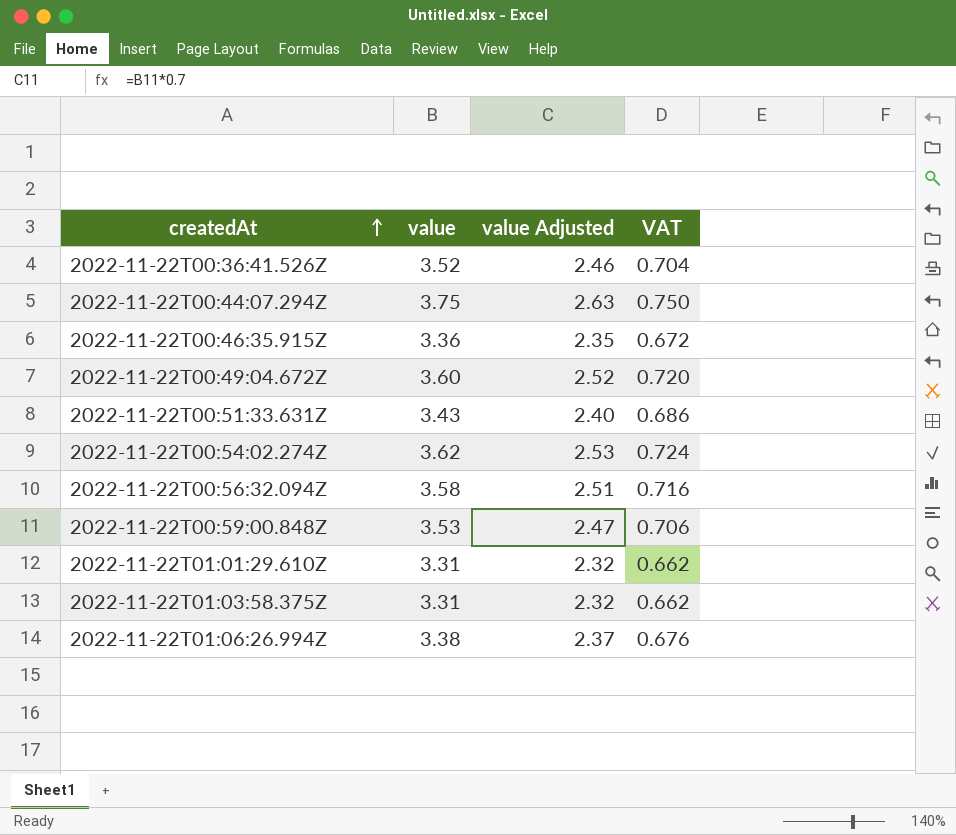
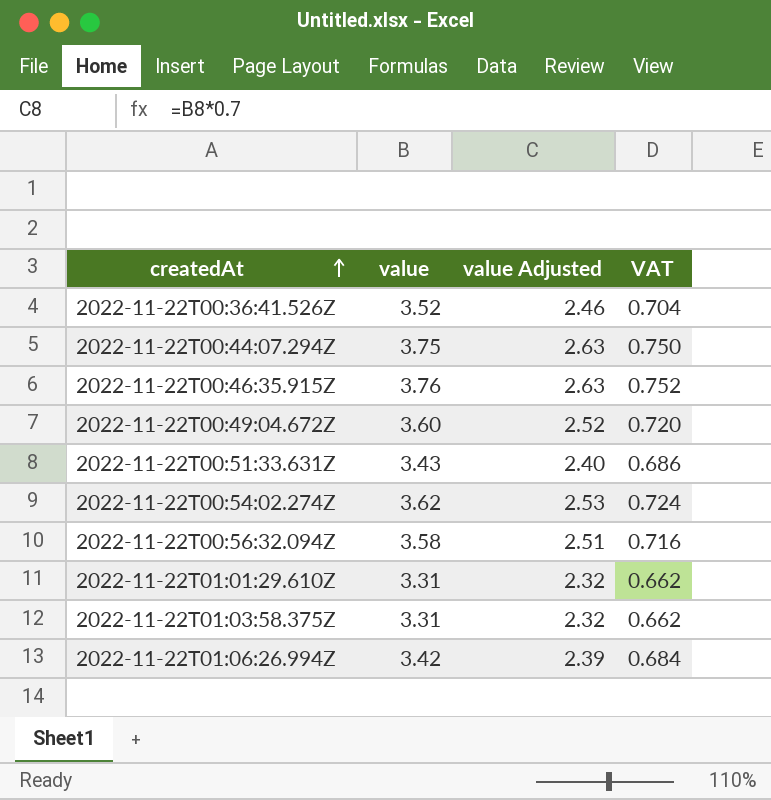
row 2022-11-22T00:59:00.848Z: 3.53 | 2.47 | 0.706 -> none
2022-11-22T00:46:35.915Z | value: 3.36 -> 3.76
2022-11-22T00:46:35.915Z | value Adjusted: 2.35 -> 2.63
2022-11-22T00:46:35.915Z | VAT: 0.672 -> 0.752
2022-11-22T01:06:26.994Z | value: 3.38 -> 3.42
2022-11-22T01:06:26.994Z | value Adjusted: 2.37 -> 2.39
2022-11-22T01:06:26.994Z | VAT: 0.676 -> 0.684

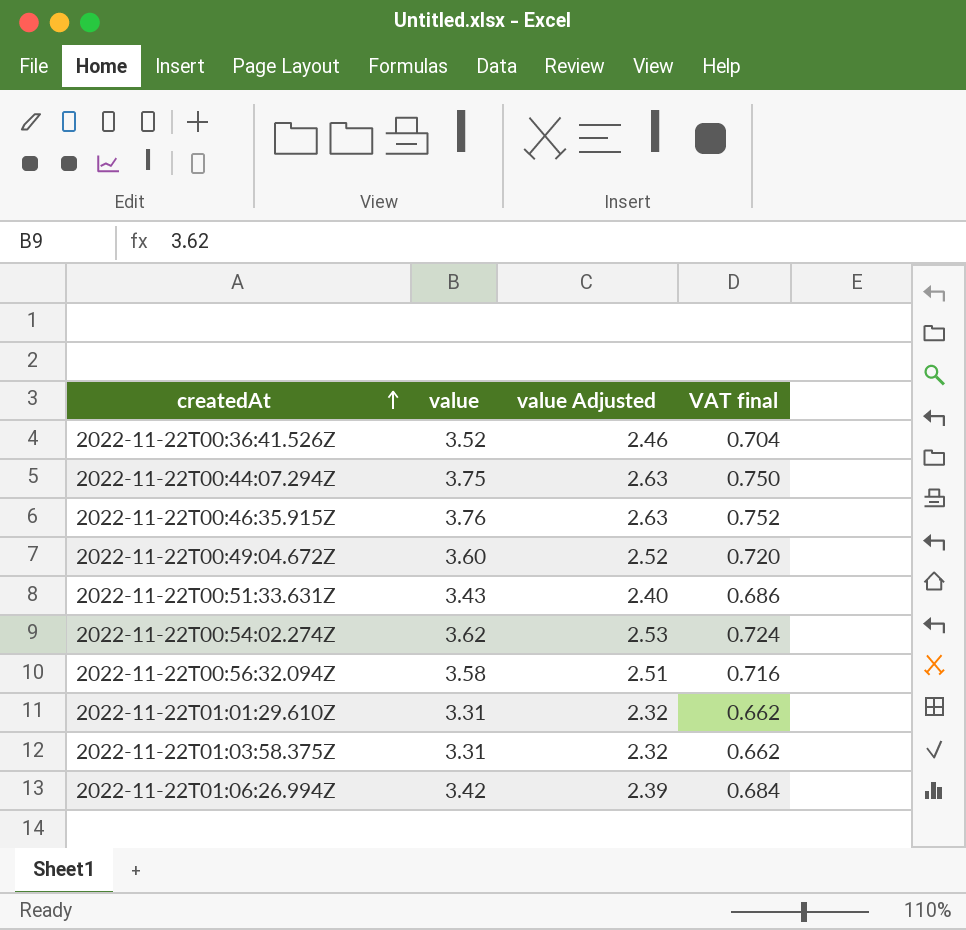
column name: VAT -> VAT final

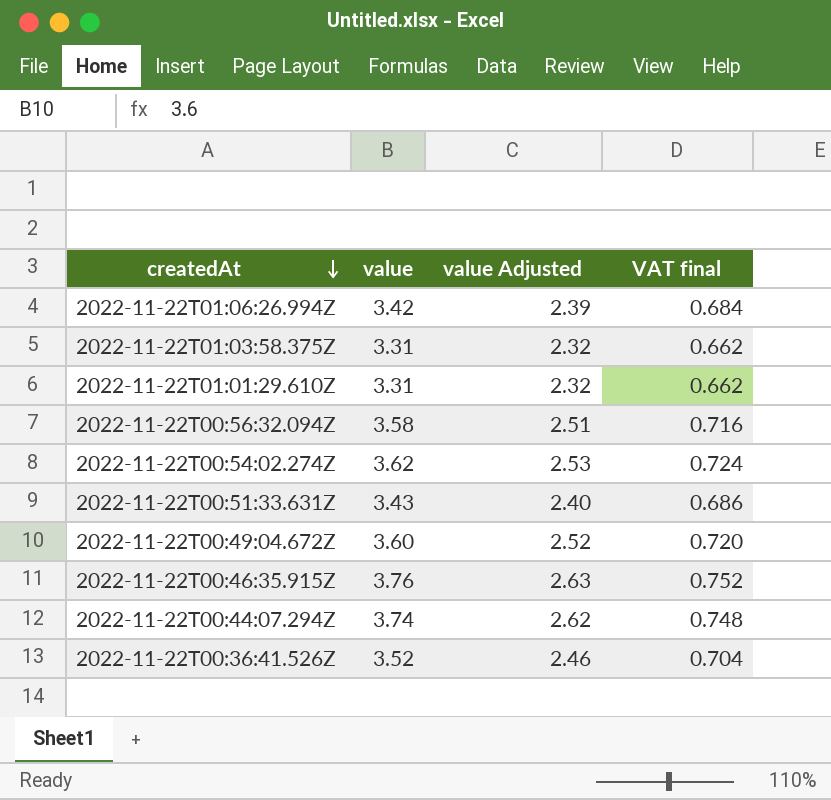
row order: createdAt ascending -> createdAt descending
2022-11-22T00:44:07.294Z | value: 3.75 -> 3.74
2022-11-22T00:44:07.294Z | value Adjusted: 2.63 -> 2.62
2022-11-22T00:44:07.294Z | VAT final: 0.750 -> 0.748

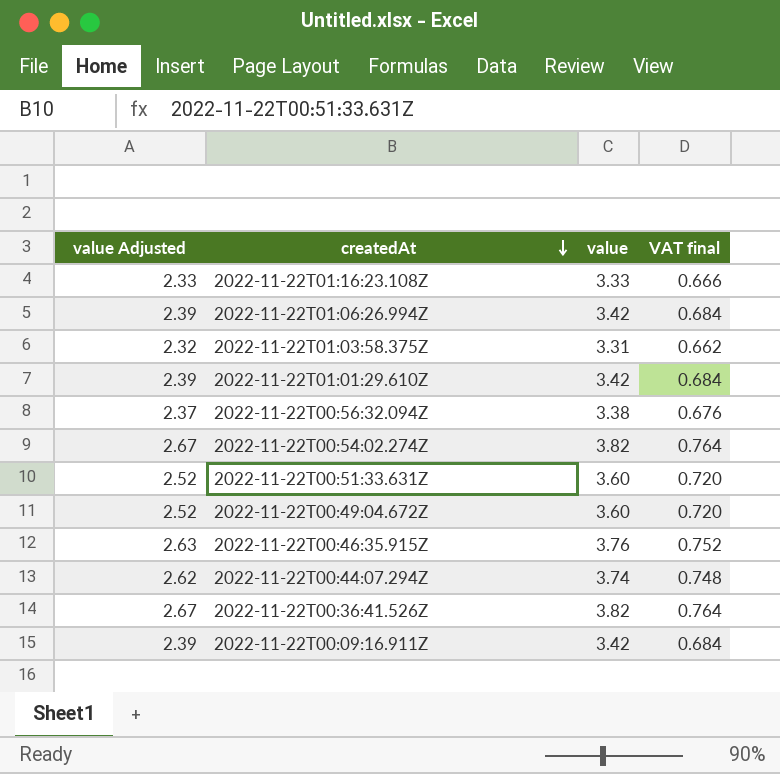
column value Adjusted | position: 3 -> 1
row 2022-11-22T01:16:23.108Z: none -> 2.33 | 3.33 | 0.666
2022-11-22T01:01:29.610Z | value Adjusted: 2.32 -> 2.39
2022-11-22T01:01:29.610Z | value: 3.31 -> 3.42
2022-11-22T01:01:29.610Z | VAT final: 0.662 -> 0.684
2022-11-22T00:56:32.094Z | value Adjusted: 2.51 -> 2.37
2022-11-22T00:56:32.094Z | value: 3.58 -> 3.38
2022-11-22T00:56:32.094Z | VAT final: 0.716 -> 0.676
2022-11-22T00:54:02.274Z | value Adjusted: 2.53 -> 2.67
2022-11-22T00:54:02.274Z | value: 3.62 -> 3.82
2022-11-22T00:54:02.274Z | VAT final: 0.724 -> 0.764
2022-11-22T00:51:33.631Z | value Adjusted: 2.40 -> 2.52
2022-11-22T00:51:33.631Z | value: 3.43 -> 3.60
2022-11-22T00:51:33.631Z | VAT final: 0.686 -> 0.720
2022-11-22T00:36:41.526Z | value Adjusted: 2.46 -> 2.67
2022-11-22T00:36:41.526Z | value: 3.52 -> 3.82
2022-11-22T00:36:41.526Z | VAT final: 0.704 -> 0.764
row 2022-11-22T00:09:16.911Z: none -> 2.39 | 3.42 | 0.684

